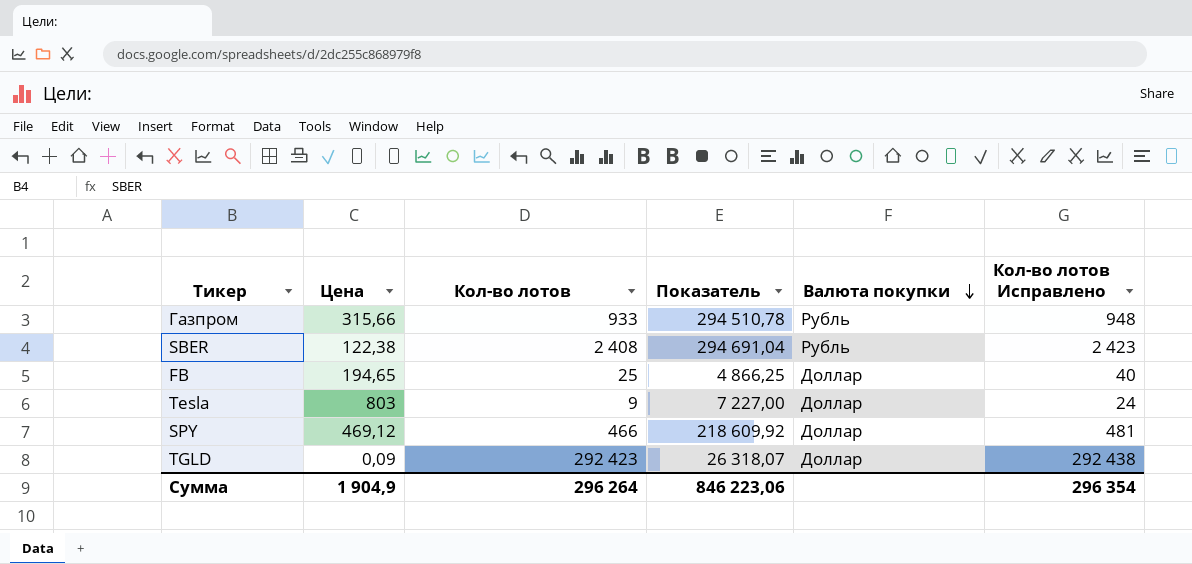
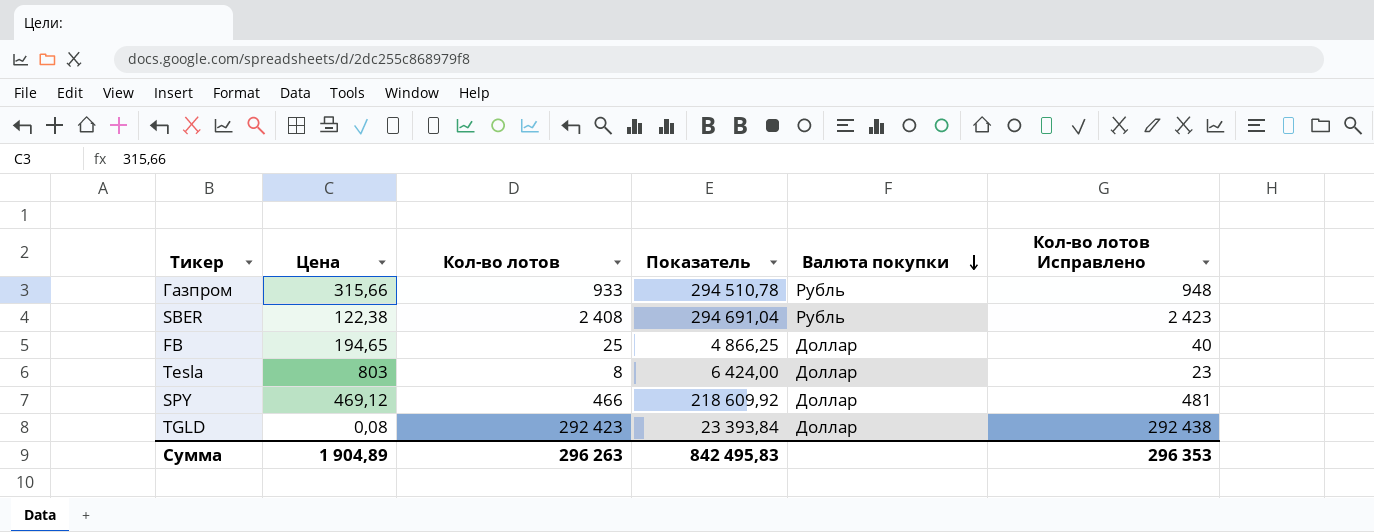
Tesla | Кол-во лотов: 9 -> 8
Tesla | Показатель: 7 227,00 -> 6 424,00
Tesla | Кол-во лотов Исправлено: 24 -> 23
TGLD | Цена: 0,09 -> 0,08
TGLD | Показатель: 26 318,07 -> 23 393,84
Сумма | Цена: 1 904,9 -> 1 904,89
Сумма | Кол-во лотов: 296 264 -> 296 263
Сумма | Показатель: 846 223,06 -> 842 495,83
Сумма | Кол-во лотов Исправлено: 296 354 -> 296 353

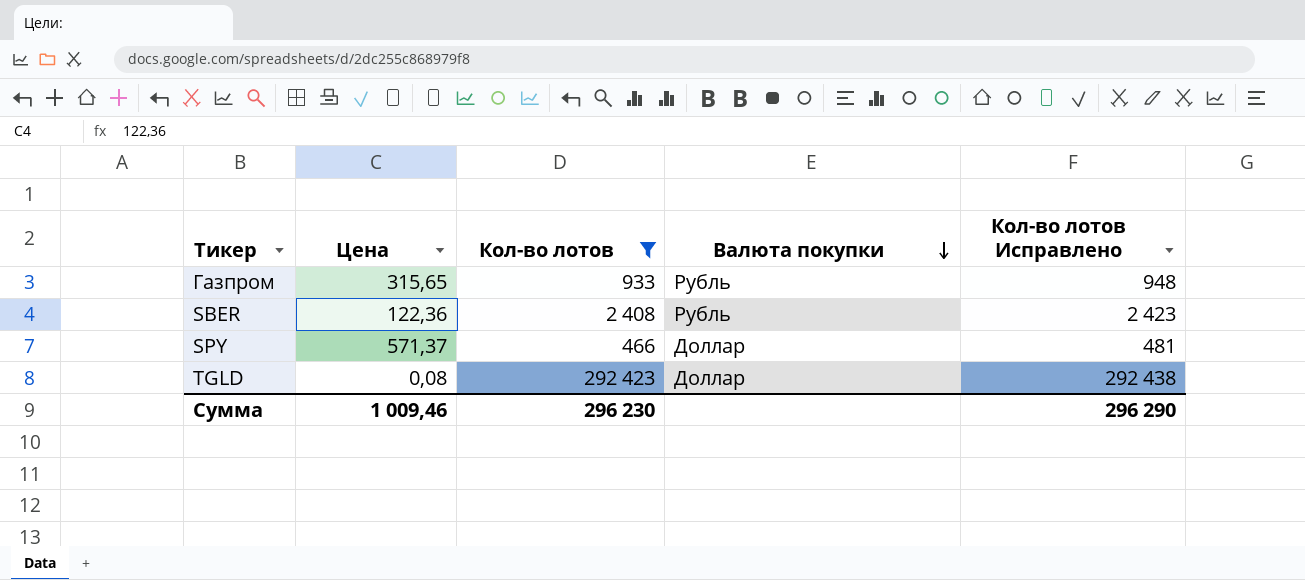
filter: none -> Кол-во лотов >= 466
column Показатель | formula: [Цена] * [Кол-во лотов] -> none
Газпром | Цена: 315,66 -> 315,65
SBER | Цена: 122,38 -> 122,36
SPY | Цена: 469,12 -> 571,37
Сумма | Цена: 1 904,89 -> 1 009,46
Сумма | Кол-во лотов: 296 263 -> 296 230
Сумма | Кол-во лотов Исправлено: 296 353 -> 296 290

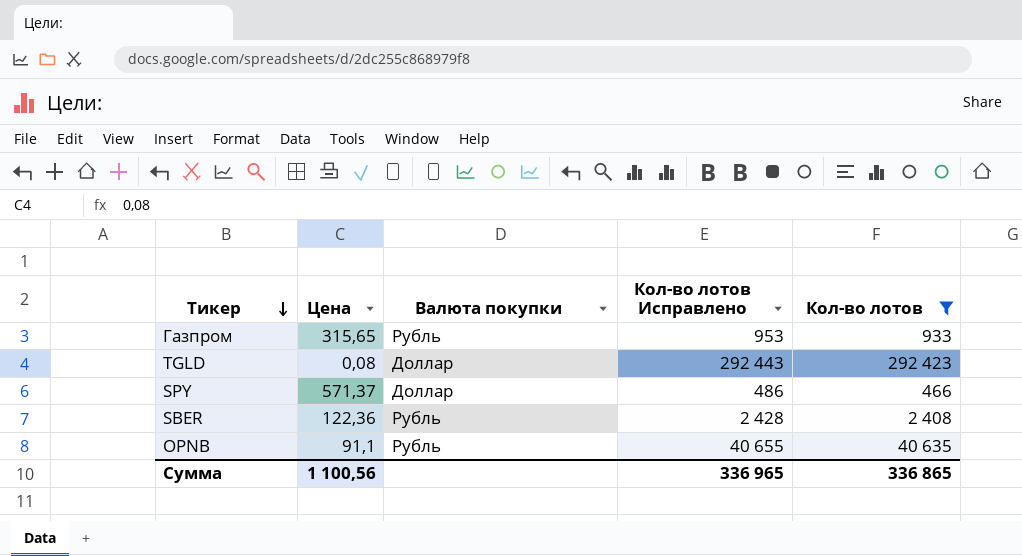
row order: Валюта покупки descending -> Тикер descending
column Кол-во лотов Исправлено | formula: [Кол-во лотов] + 15 -> [Кол-во лотов] + 20
column Кол-во лотов | position: 3 -> 5
row OPNB: none -> 91,1 | Рубль | 40 655 | 40 635
Сумма | Цена: 1 009,46 -> 1 100,56
Сумма | Кол-во лотов Исправлено: 296 290 -> 336 965
Сумма | Кол-во лотов: 296 230 -> 336 865

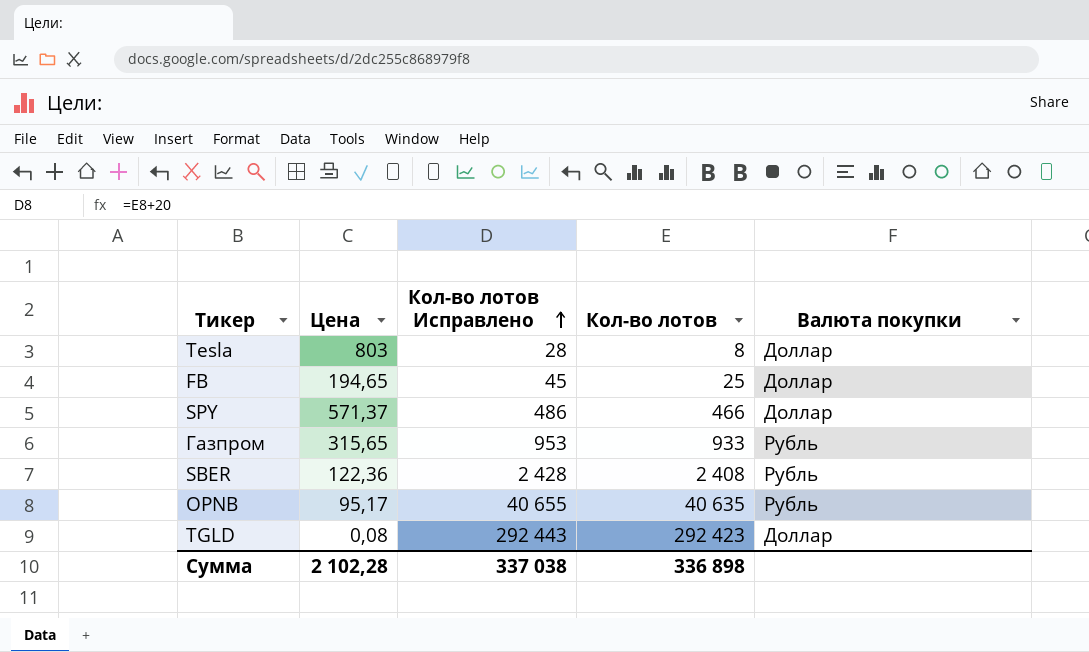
filter: Кол-во лотов >= 466 -> none
row order: Тикер descending -> Кол-во лотов Исправлено ascending
column Валюта покупки | position: 3 -> 5
OPNB | Цена: 91,1 -> 95,17
Сумма | Цена: 1 100,56 -> 2 102,28
Сумма | Кол-во лотов Исправлено: 336 965 -> 337 038
Сумма | Кол-во лотов: 336 865 -> 336 898

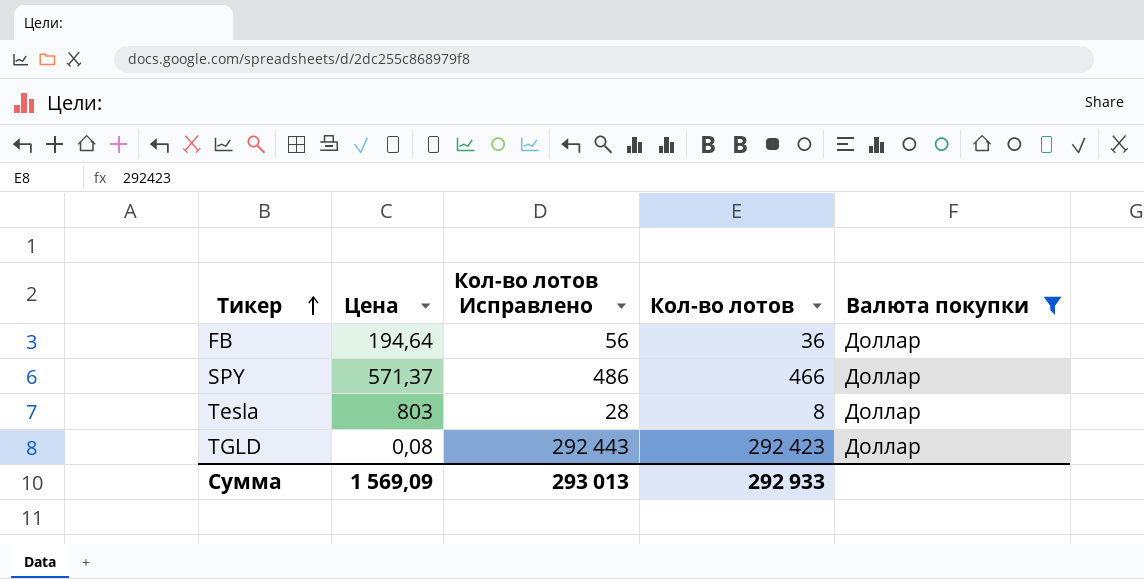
filter: none -> Валюта покупки = Доллар
row order: Кол-во лотов Исправлено ascending -> Тикер ascending
FB | Цена: 194,65 -> 194,64
FB | Кол-во лотов Исправлено: 45 -> 56
FB | Кол-во лотов: 25 -> 36
Сумма | Цена: 2 102,28 -> 1 569,09
Сумма | Кол-во лотов Исправлено: 337 038 -> 293 013
Сумма | Кол-во лотов: 336 898 -> 292 933

